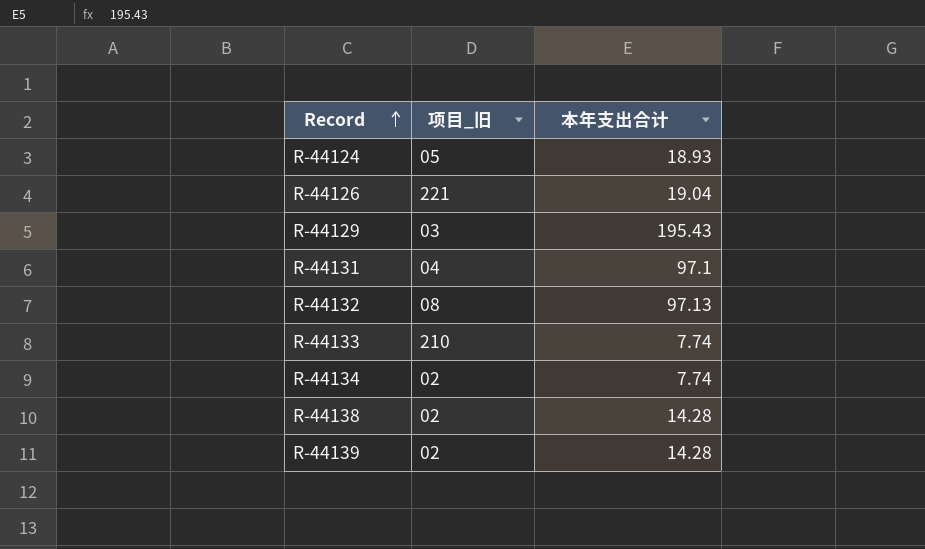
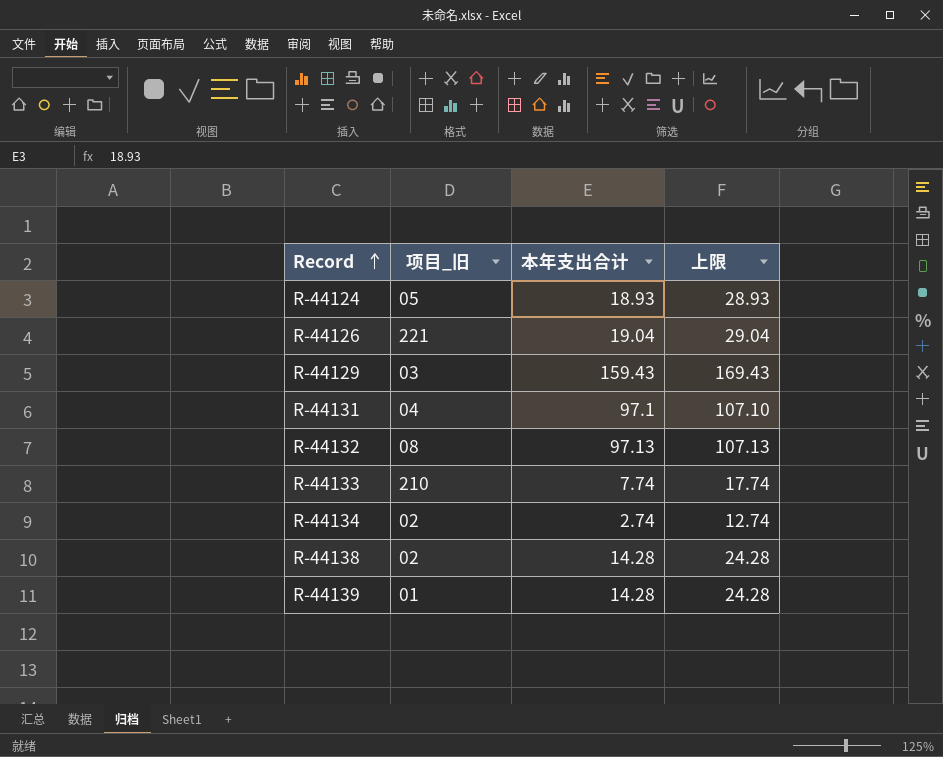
column 上限 | formula: none -> [本年支出合计] + 10
R-44129 | 本年支出合计: 195.43 -> 159.43
R-44134 | 本年支出合计: 7.74 -> 2.74
R-44139 | 项目_旧: 02 -> 01

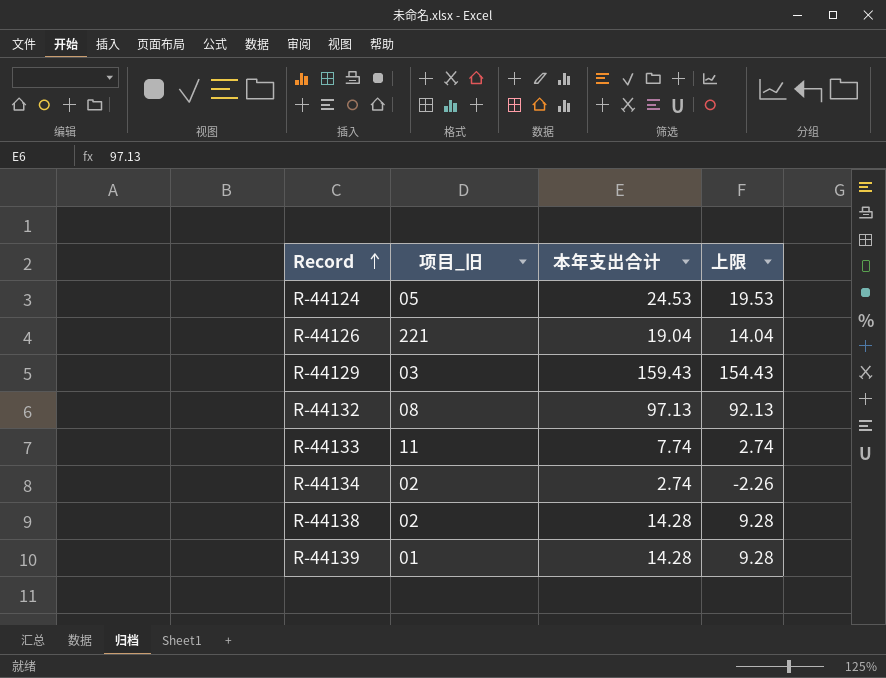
column 上限 | formula: [本年支出合计] + 10 -> [本年支出合计] - 5
row R-44131: 04 | 97.1 | 107.10 -> none
R-44124 | 本年支出合计: 18.93 -> 24.53
R-44133 | 项目_旧: 210 -> 11

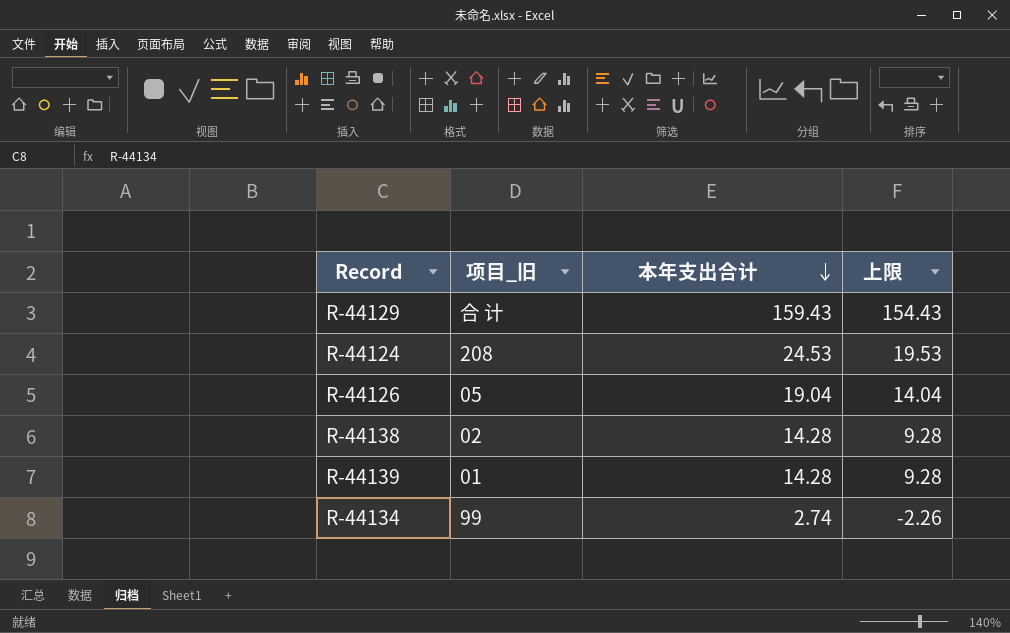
row order: Record ascending -> 本年支出合计 descending
row R-44132: 08 | 97.13 | 92.13 -> none
row R-44133: 11 | 7.74 | 2.74 -> none
R-44129 | 项目_旧: 03 -> 合 计
R-44124 | 项目_旧: 05 -> 208
R-44126 | 项目_旧: 221 -> 05
R-44134 | 项目_旧: 02 -> 99

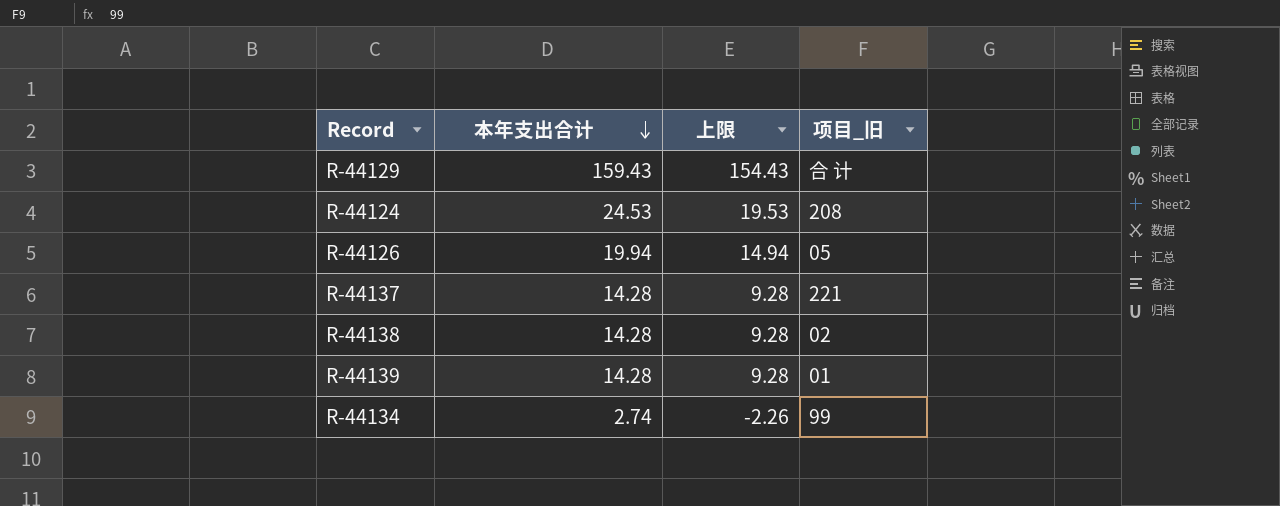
column 项目_旧 | position: 2 -> 4
R-44126 | 本年支出合计: 19.04 -> 19.94
R-44126 | 上限: 14.04 -> 14.94
row R-44137: none -> 14.28 | 9.28 | 221

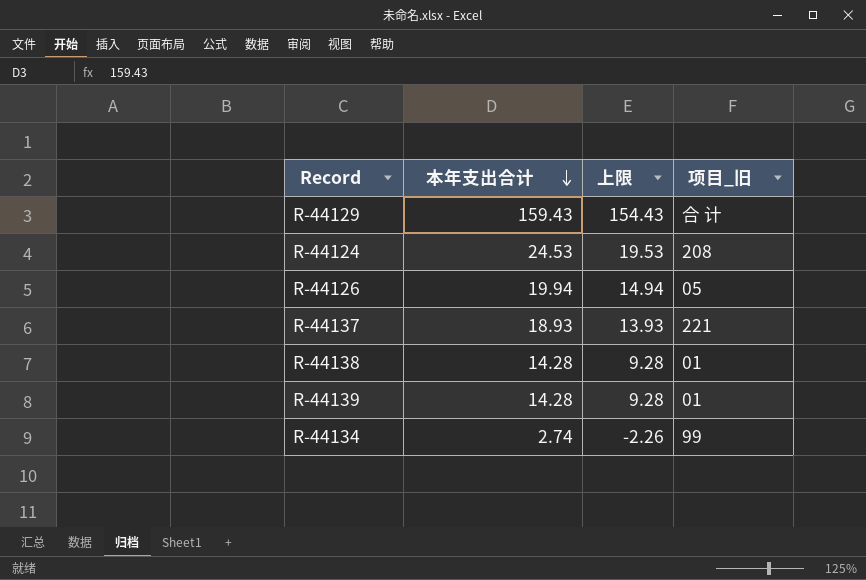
R-44137 | 本年支出合计: 14.28 -> 18.93
R-44137 | 上限: 9.28 -> 13.93
R-44138 | 项目_旧: 02 -> 01

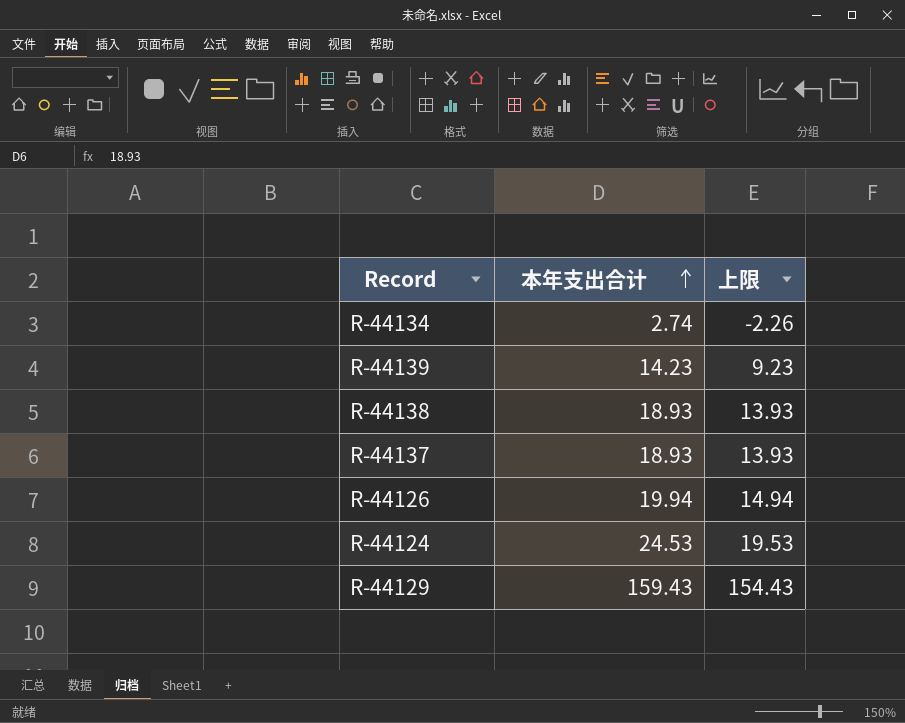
row order: 本年支出合计 descending -> 本年支出合计 ascending
column 项目_旧 | position: 4 -> none
R-44139 | 本年支出合计: 14.28 -> 14.23
R-44139 | 上限: 9.28 -> 9.23
R-44138 | 本年支出合计: 14.28 -> 18.93
R-44138 | 上限: 9.28 -> 13.93

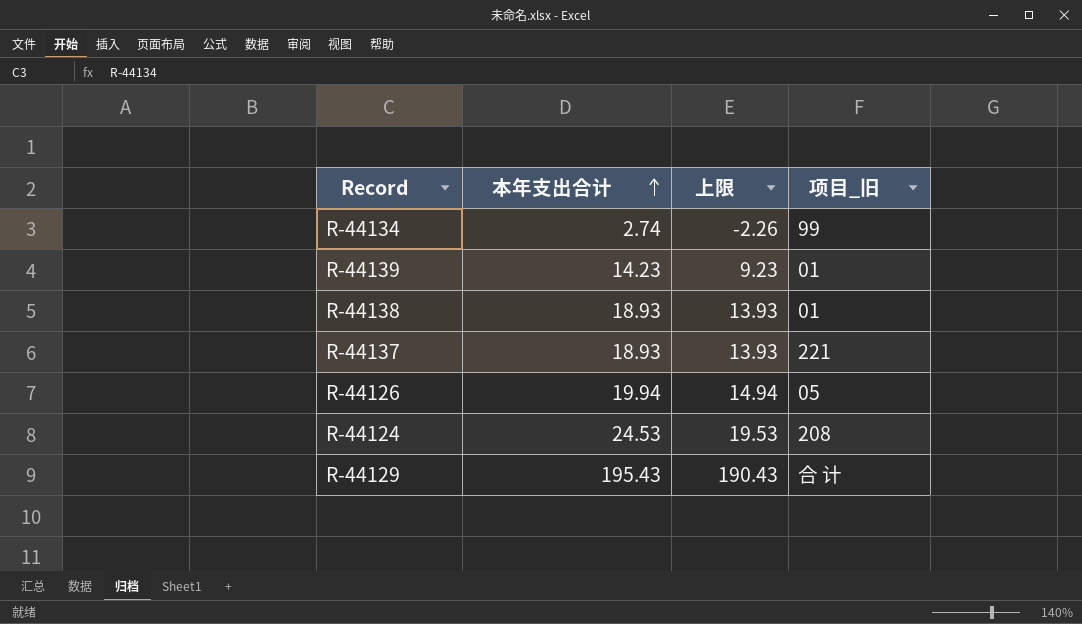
column 项目_旧 | position: none -> 4
R-44129 | 本年支出合计: 159.43 -> 195.43
R-44129 | 上限: 154.43 -> 190.43

